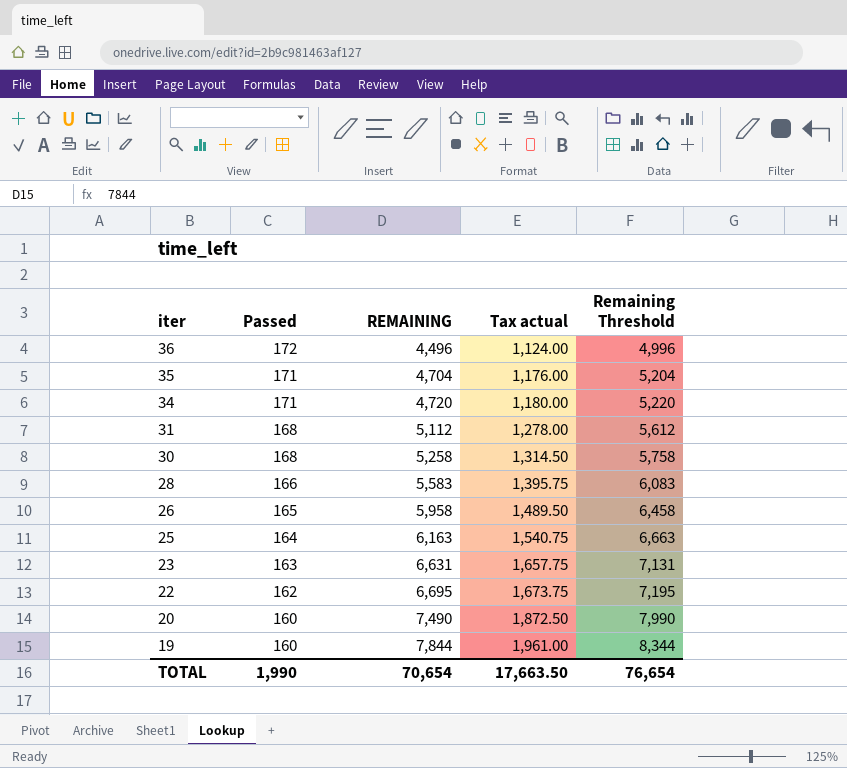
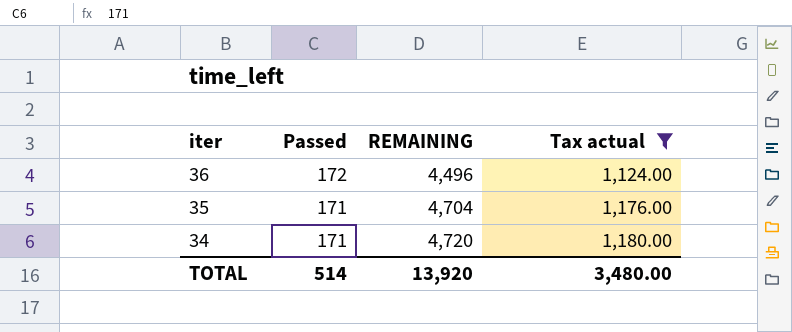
filter: none -> Tax actual <= 1,180.00
column Remaining Threshold | formula: [REMAINING] + 500 -> none
TOTAL | Passed: 1,990 -> 514
TOTAL | REMAINING: 70,654 -> 13,920
TOTAL | Tax actual: 17,663.50 -> 3,480.00

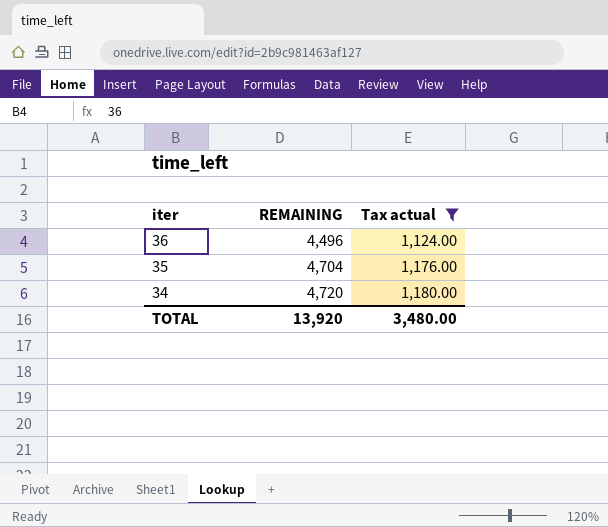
column Passed | position: 2 -> none

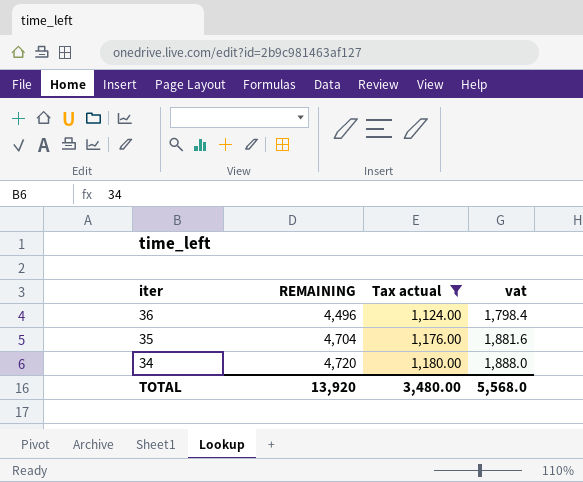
column vat | formula: none -> [REMAINING] * 0.4

